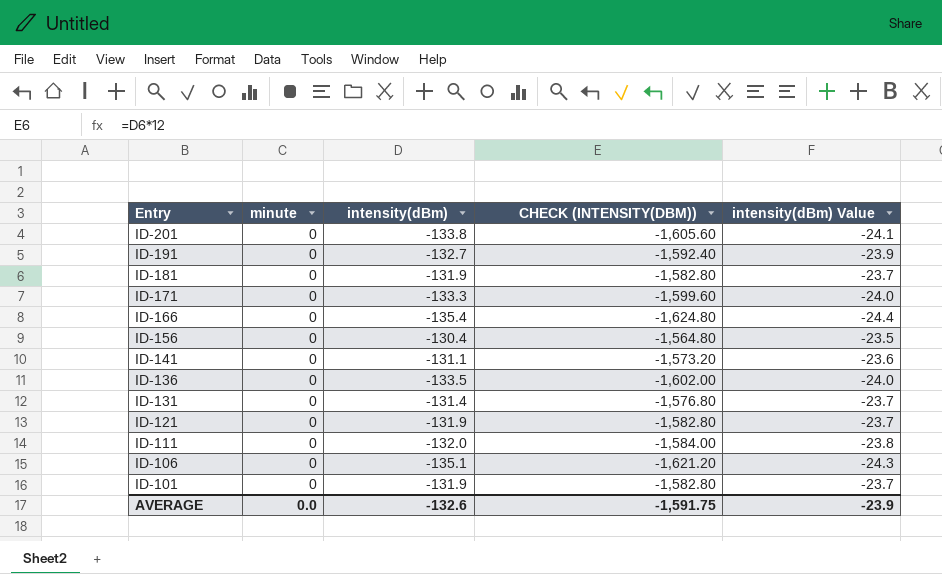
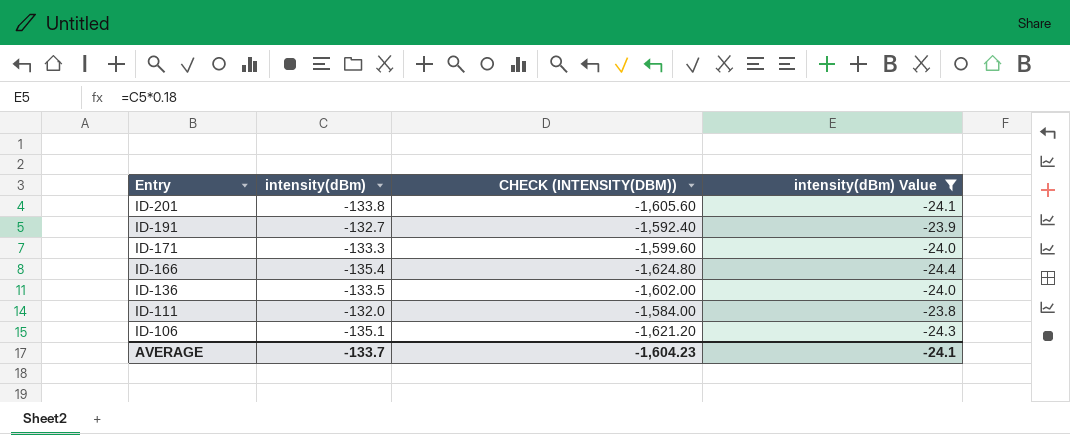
filter: none -> intensity(dBm) Value <= -23.8
column minute | position: 2 -> none
AVERAGE | intensity(dBm): -132.6 -> -133.7
AVERAGE | CHECK (INTENSITY(DBM)): -1,591.75 -> -1,604.23
AVERAGE | intensity(dBm) Value: -23.9 -> -24.1

